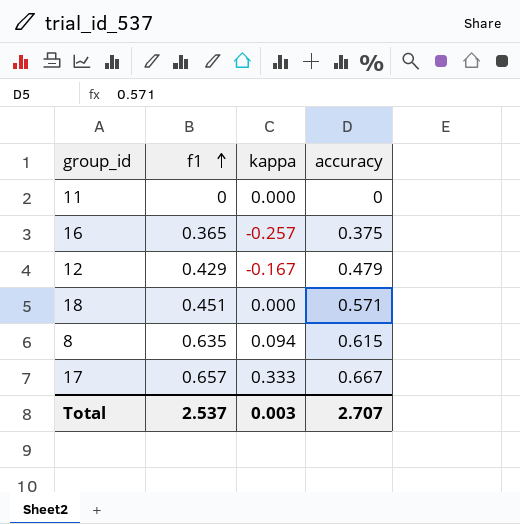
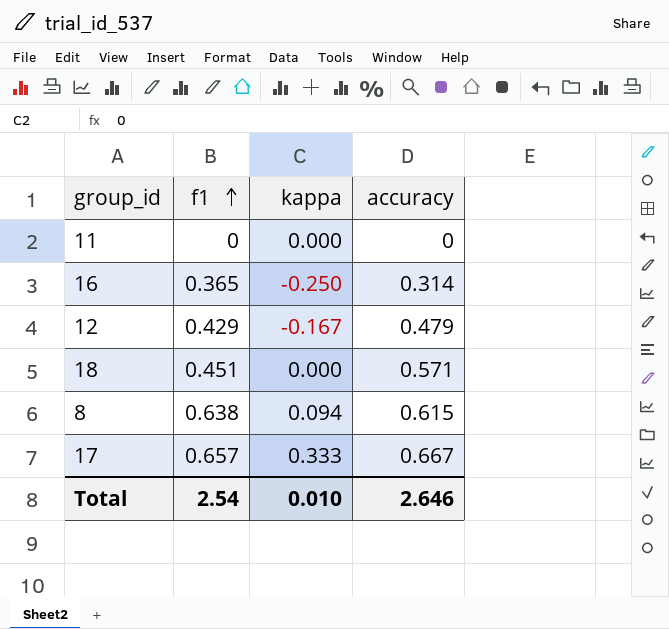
16 | kappa: -0.257 -> -0.250
16 | accuracy: 0.375 -> 0.314
8 | f1: 0.635 -> 0.638
Total | f1: 2.537 -> 2.54
Total | kappa: 0.003 -> 0.010
Total | accuracy: 2.707 -> 2.646

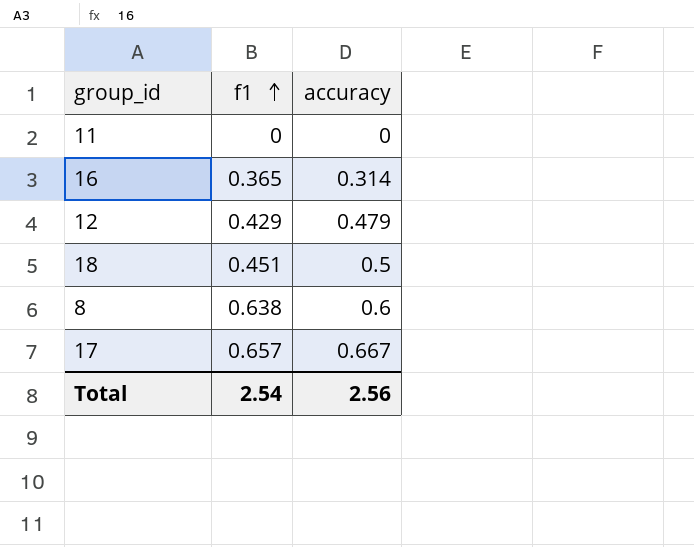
column kappa | position: 3 -> none
18 | accuracy: 0.571 -> 0.5
8 | accuracy: 0.615 -> 0.6
Total | accuracy: 2.646 -> 2.56

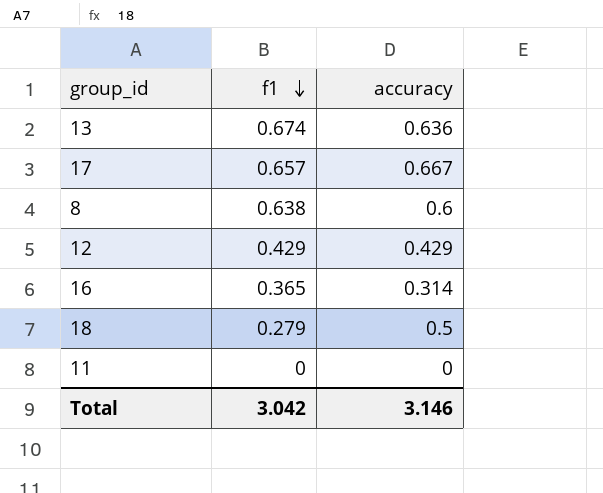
row order: f1 ascending -> f1 descending
row 13: none -> 0.674 | 0.636
12 | accuracy: 0.479 -> 0.429
18 | f1: 0.451 -> 0.279
Total | f1: 2.54 -> 3.042
Total | accuracy: 2.56 -> 3.146

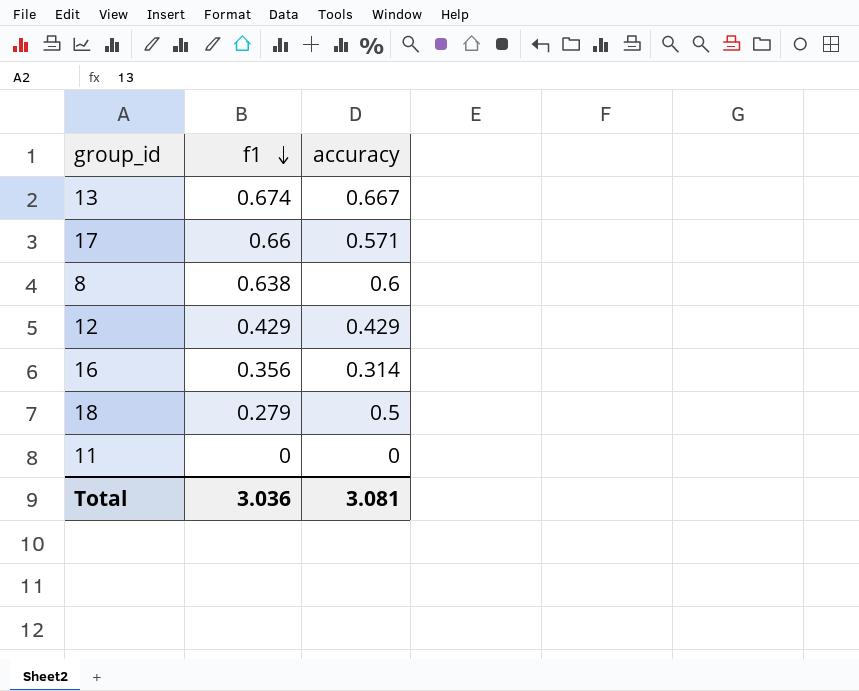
13 | accuracy: 0.636 -> 0.667
17 | f1: 0.657 -> 0.66
17 | accuracy: 0.667 -> 0.571
16 | f1: 0.365 -> 0.356
Total | f1: 3.042 -> 3.036
Total | accuracy: 3.146 -> 3.081

